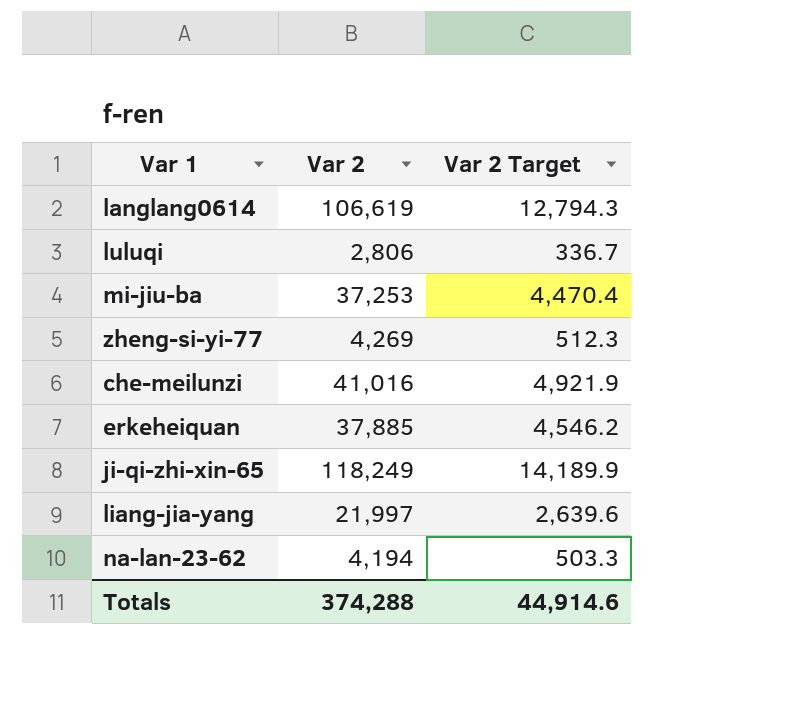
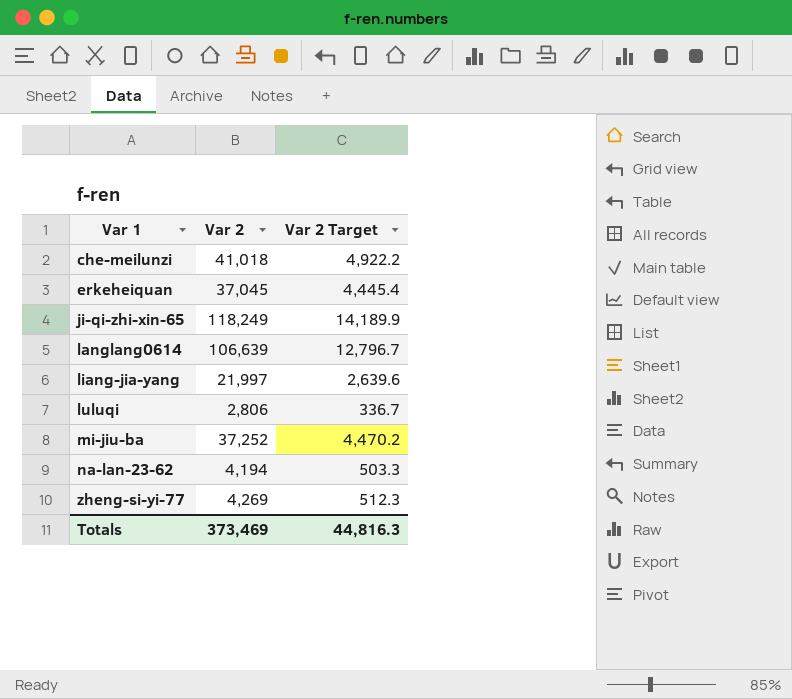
row order: none -> Var 1 ascending
che-meilunzi | Var 2: 41,016 -> 41,018
che-meilunzi | Var 2 Target: 4,921.9 -> 4,922.2
erkeheiquan | Var 2: 37,885 -> 37,045
erkeheiquan | Var 2 Target: 4,546.2 -> 4,445.4
langlang0614 | Var 2: 106,619 -> 106,639
langlang0614 | Var 2 Target: 12,794.3 -> 12,796.7
mi-jiu-ba | Var 2: 37,253 -> 37,252
mi-jiu-ba | Var 2 Target: 4,470.4 -> 4,470.2
Totals | Var 2: 374,288 -> 373,469
Totals | Var 2 Target: 44,914.6 -> 44,816.3

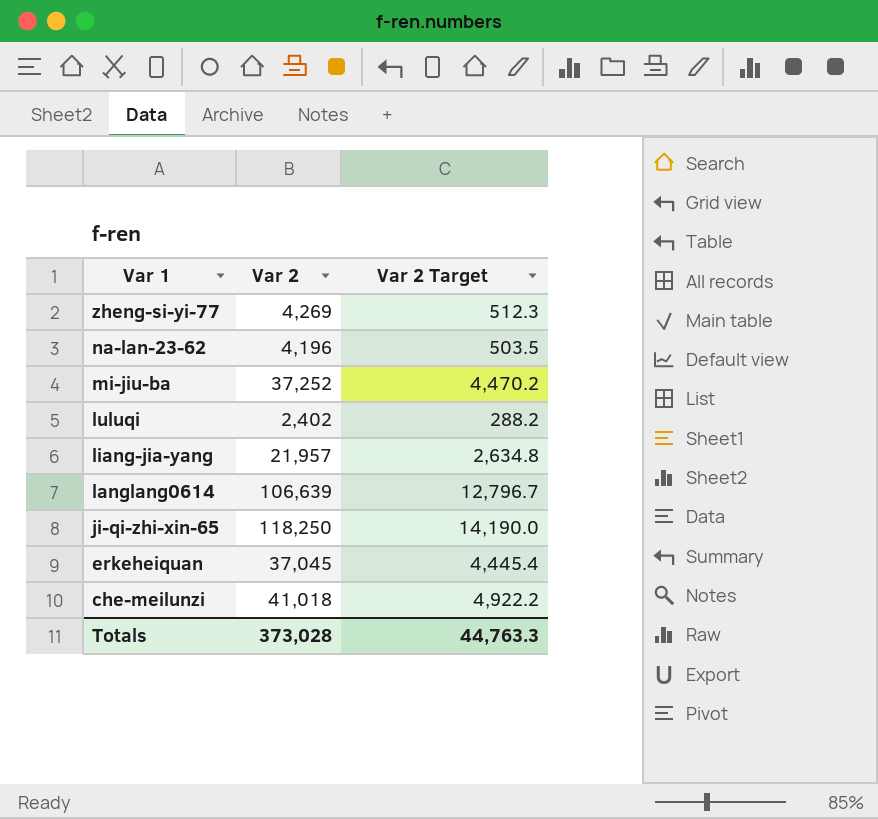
row order: Var 1 ascending -> Var 1 descending
na-lan-23-62 | Var 2: 4,194 -> 4,196
na-lan-23-62 | Var 2 Target: 503.3 -> 503.5
luluqi | Var 2: 2,806 -> 2,402
luluqi | Var 2 Target: 336.7 -> 288.2
liang-jia-yang | Var 2: 21,997 -> 21,957
liang-jia-yang | Var 2 Target: 2,639.6 -> 2,634.8
ji-qi-zhi-xin-65 | Var 2: 118,249 -> 118,250
ji-qi-zhi-xin-65 | Var 2 Target: 14,189.9 -> 14,190.0
Totals | Var 2: 373,469 -> 373,028
Totals | Var 2 Target: 44,816.3 -> 44,763.3

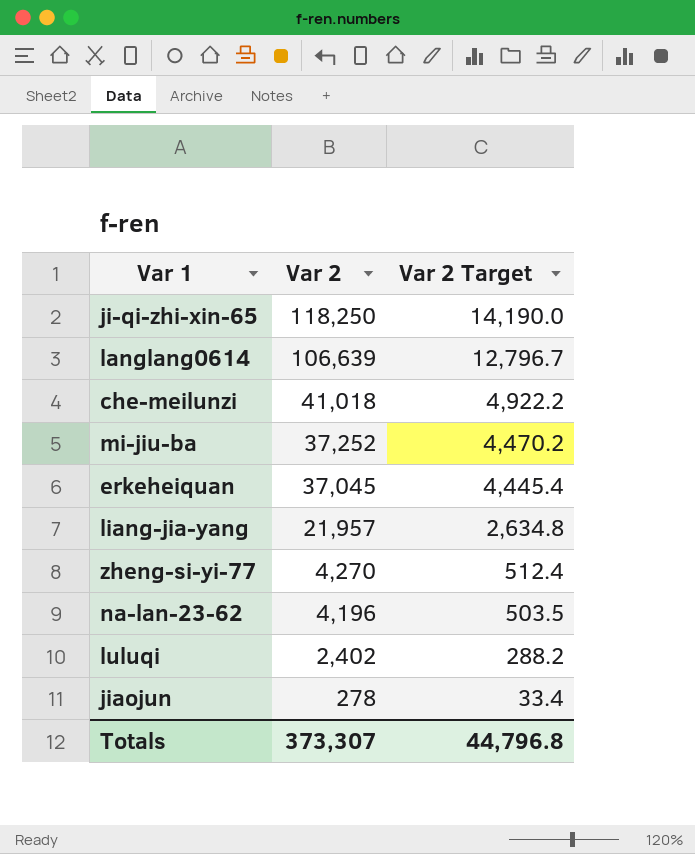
row order: Var 1 descending -> Var 2 descending
zheng-si-yi-77 | Var 2: 4,269 -> 4,270
zheng-si-yi-77 | Var 2 Target: 512.3 -> 512.4
row jiaojun: none -> 278 | 33.4
Totals | Var 2: 373,028 -> 373,307
Totals | Var 2 Target: 44,763.3 -> 44,796.8

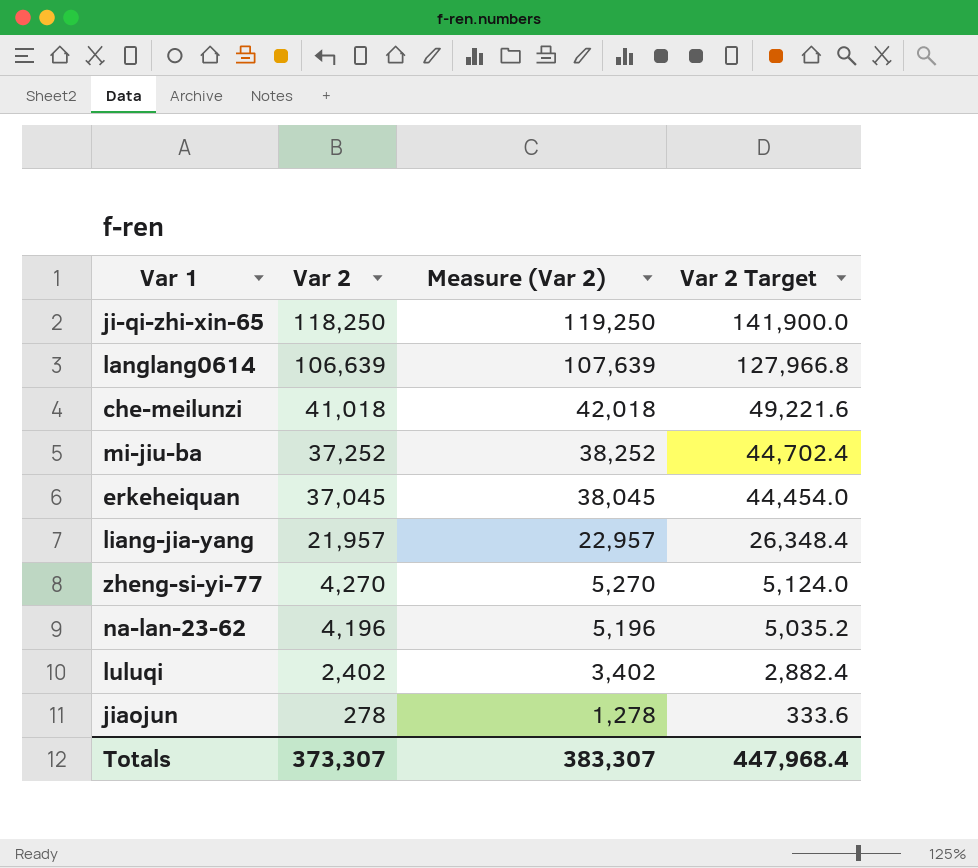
column Measure (Var 2) | formula: none -> [Var 2] + 1000
column Var 2 Target | formula: [Var 2] * 0.12 -> [Var 2] * 1.2
Totals | Var 2 Target: 44,796.8 -> 447,968.4

